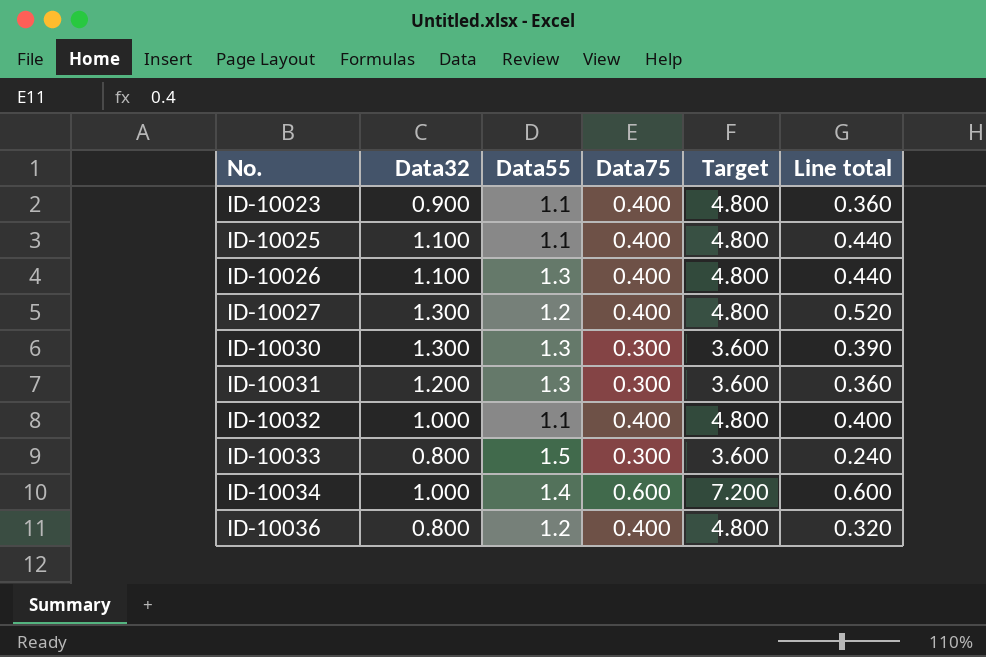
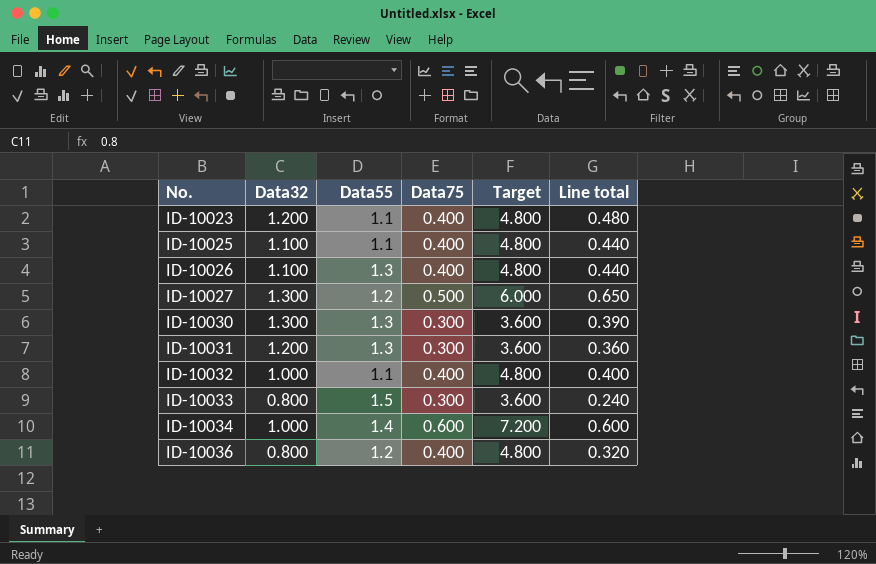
ID-10023 | Data32: 0.900 -> 1.200
ID-10023 | Line total: 0.360 -> 0.480
ID-10027 | Data75: 0.400 -> 0.500
ID-10027 | Target: 4.800 -> 6.000
ID-10027 | Line total: 0.520 -> 0.650

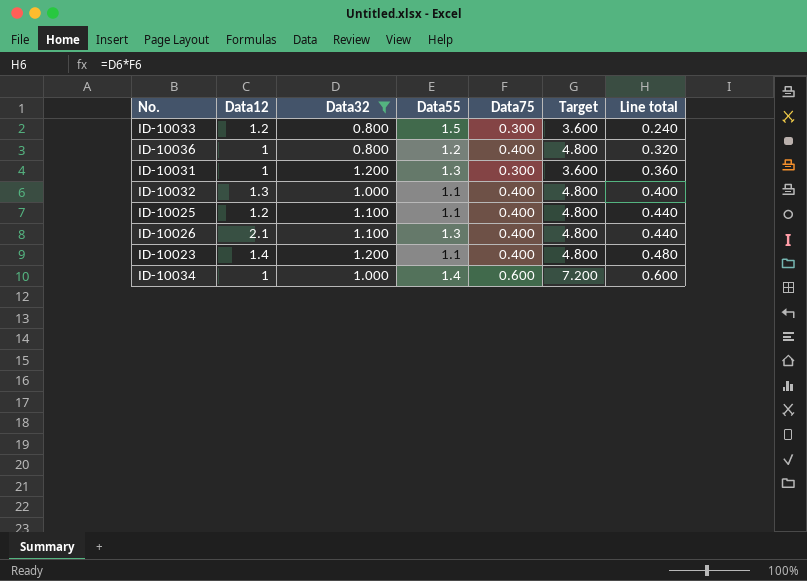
filter: none -> Data32 != 1.300
row order: No. ascending -> Line total ascending
column Data12 | position: none -> 2

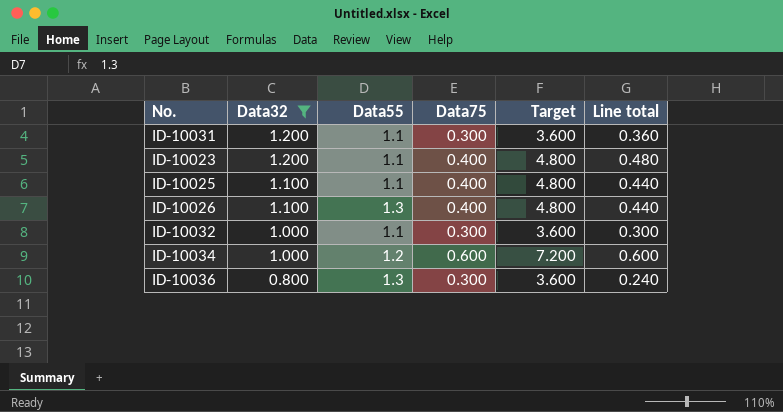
row order: Line total ascending -> Data32 descending
column Data12 | position: 2 -> none
row ID-10033: 1.2 | 0.800 | 1.5 | 0.300 | 3.600 | 0.240 -> none
ID-10031 | Data55: 1.3 -> 1.1
ID-10032 | Data75: 0.400 -> 0.300
ID-10032 | Target: 4.800 -> 3.600
ID-10032 | Line total: 0.400 -> 0.300
ID-10034 | Data55: 1.4 -> 1.2
ID-10036 | Data55: 1.2 -> 1.3
ID-10036 | Data75: 0.400 -> 0.300
ID-10036 | Target: 4.800 -> 3.600
ID-10036 | Line total: 0.320 -> 0.240

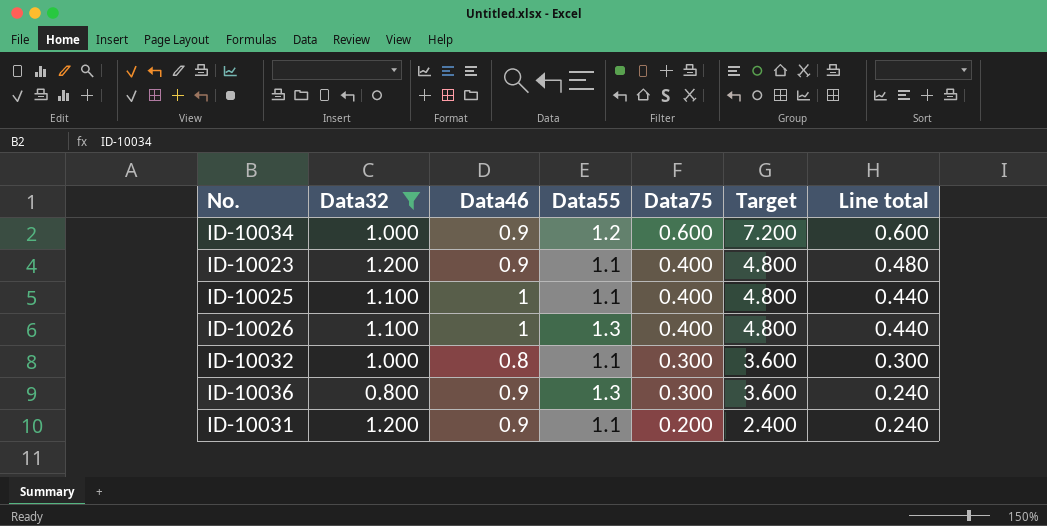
row order: Data32 descending -> Data75 descending
column Data46 | position: none -> 3
ID-10031 | Data75: 0.300 -> 0.200
ID-10031 | Target: 3.600 -> 2.400
ID-10031 | Line total: 0.360 -> 0.240

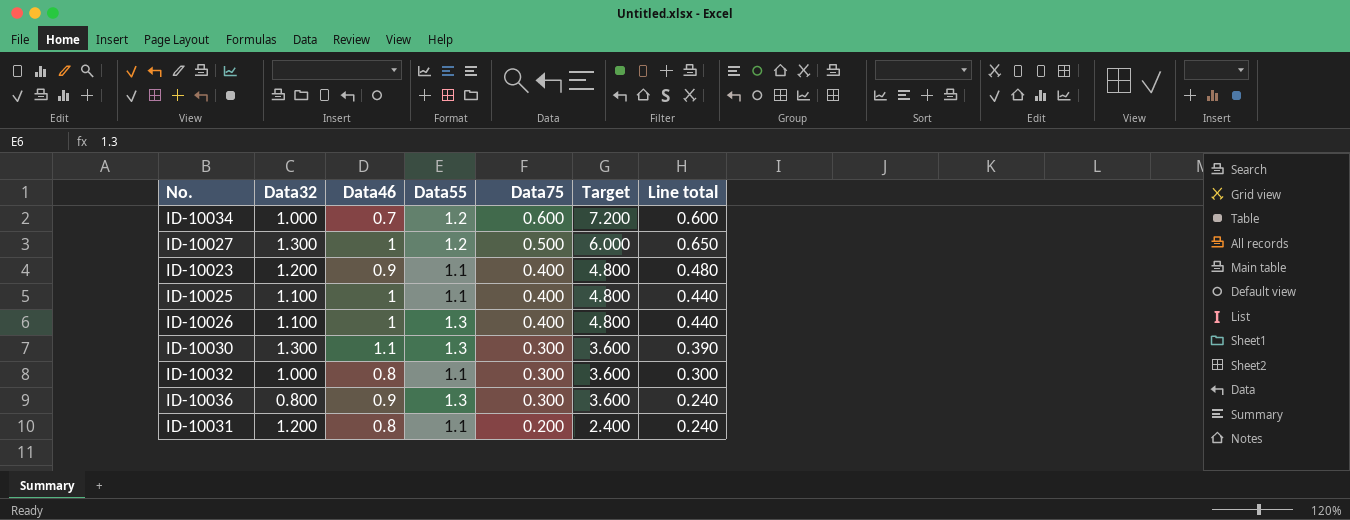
filter: Data32 != 1.300 -> none
ID-10034 | Data46: 0.9 -> 0.7
ID-10031 | Data46: 0.9 -> 0.8

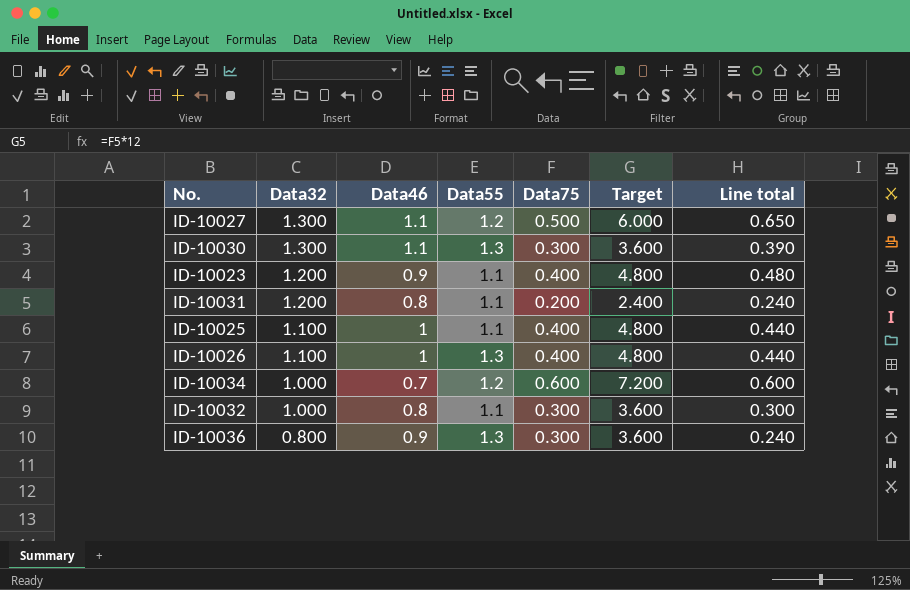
row order: Data75 descending -> Data32 descending
ID-10027 | Data46: 1 -> 1.1

